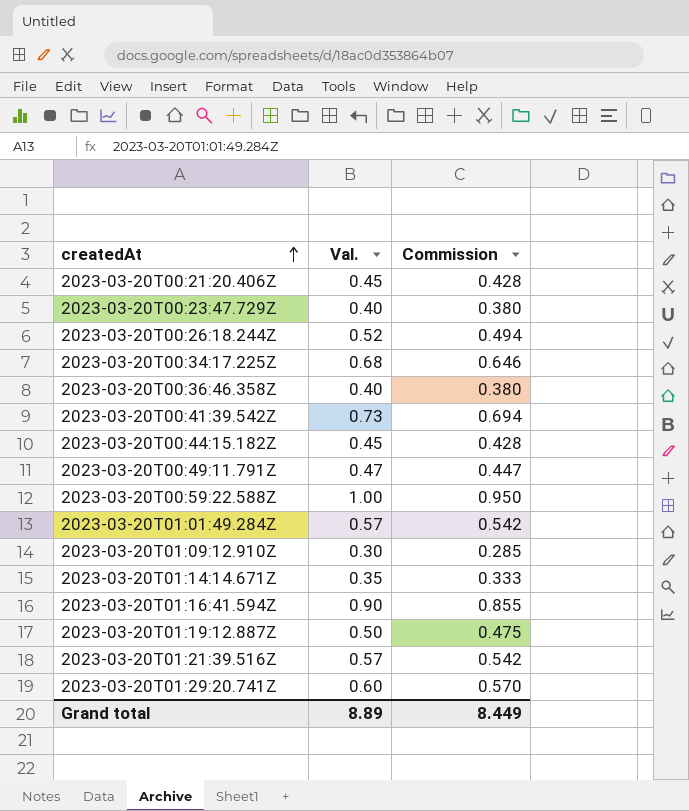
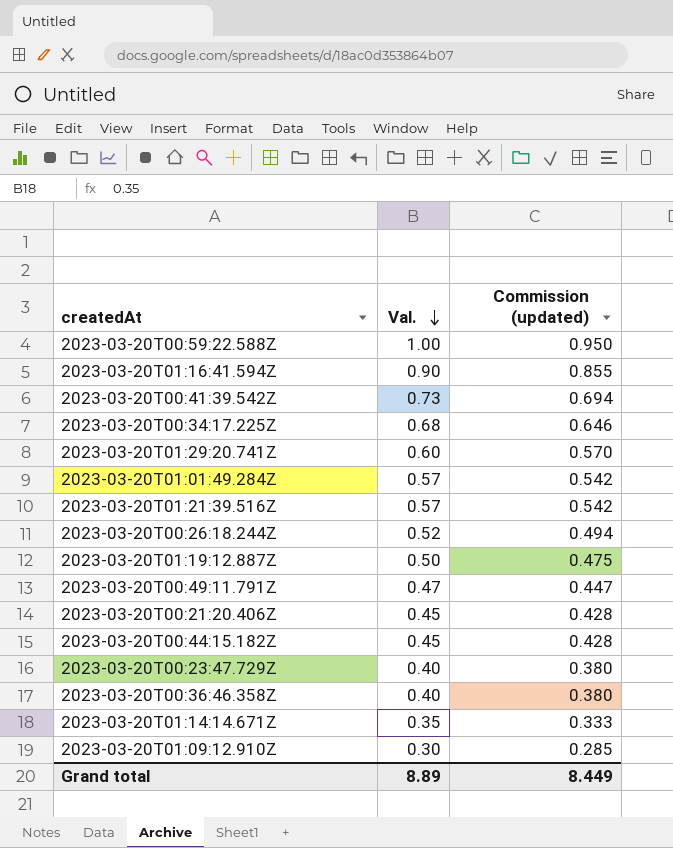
row order: createdAt ascending -> Val. descending
column name: Commission -> Commission (updated)

